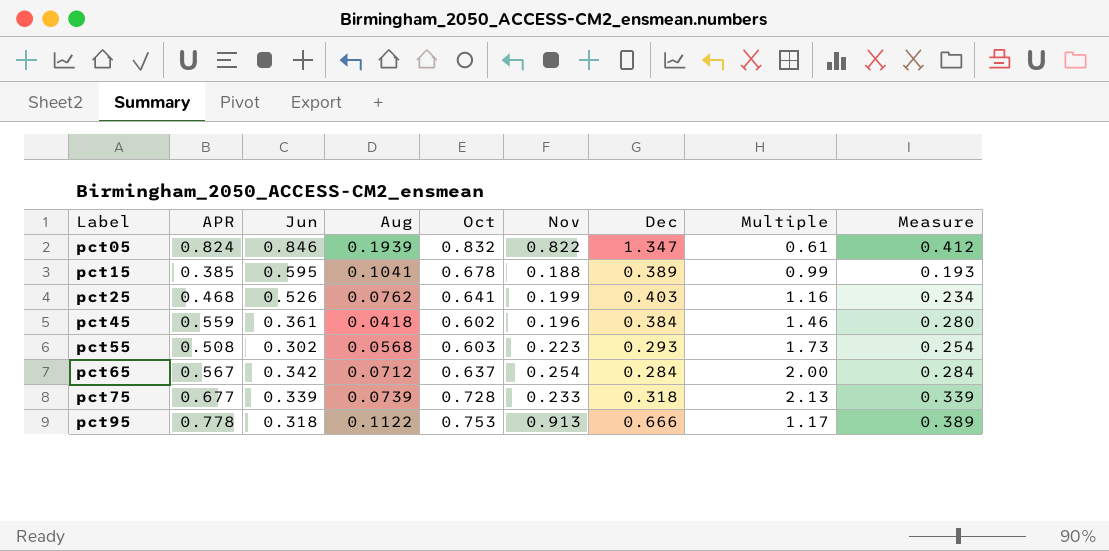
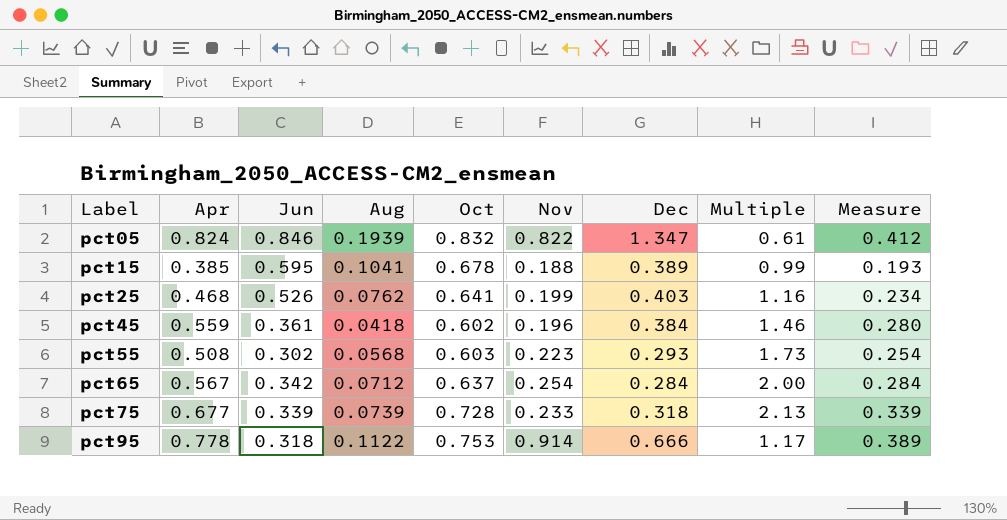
column name: APR -> Apr
pct95 | Nov: 0.913 -> 0.914

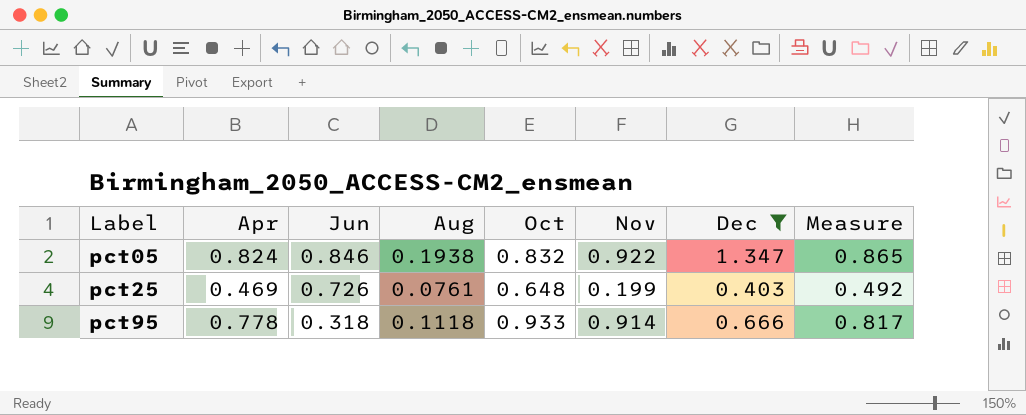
filter: none -> Dec >= 0.403
column Multiple | formula: [Apr] / [Dec] -> none
column Measure | formula: [Apr] * 0.5 -> [Apr] * 1.05
pct05 | Aug: 0.1939 -> 0.1938
pct05 | Nov: 0.822 -> 0.922
pct25 | Apr: 0.468 -> 0.469
pct25 | Jun: 0.526 -> 0.726
pct25 | Aug: 0.0762 -> 0.0761
pct25 | Oct: 0.641 -> 0.648
pct95 | Aug: 0.1122 -> 0.1118
pct95 | Oct: 0.753 -> 0.933

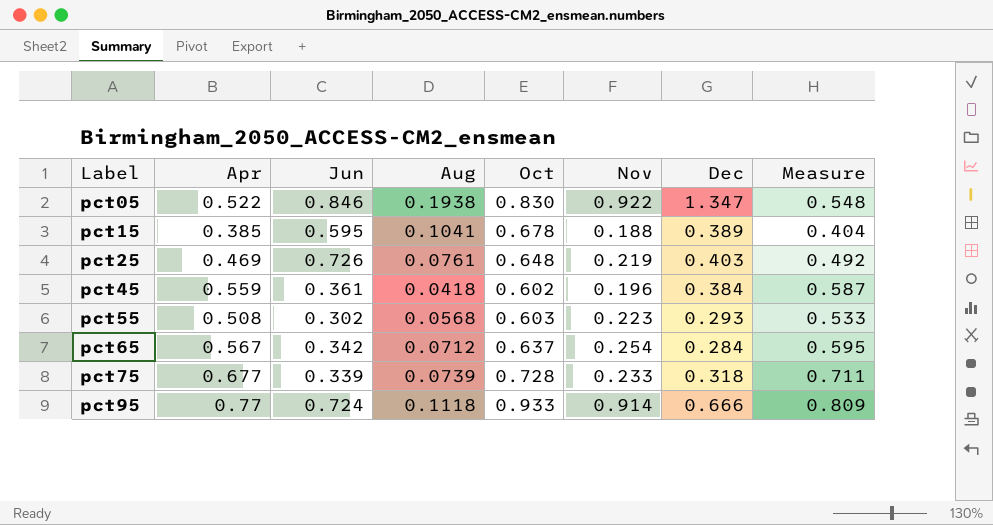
filter: Dec >= 0.403 -> none
pct05 | Apr: 0.824 -> 0.522
pct05 | Oct: 0.832 -> 0.830
pct05 | Measure: 0.865 -> 0.548
pct25 | Nov: 0.199 -> 0.219
pct95 | Apr: 0.778 -> 0.77
pct95 | Jun: 0.318 -> 0.724
pct95 | Measure: 0.817 -> 0.809

